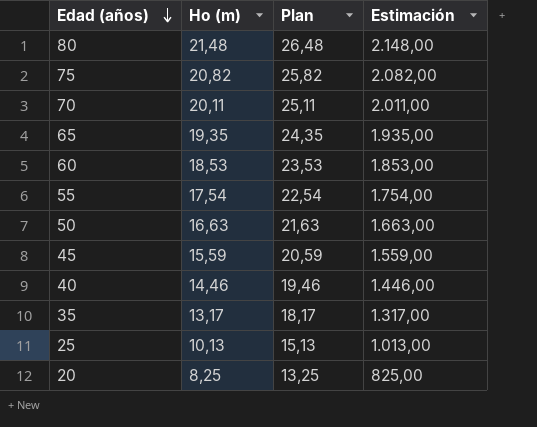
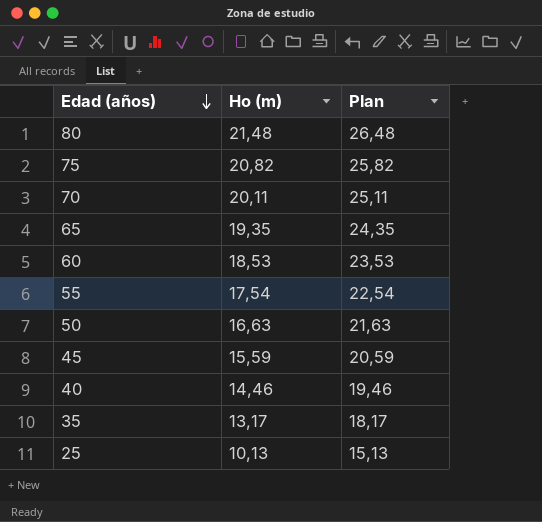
column Estimación | formula: [Ho (m)] * 100 -> none
row 20: 8,25 | 13,25 | 825,00 -> none

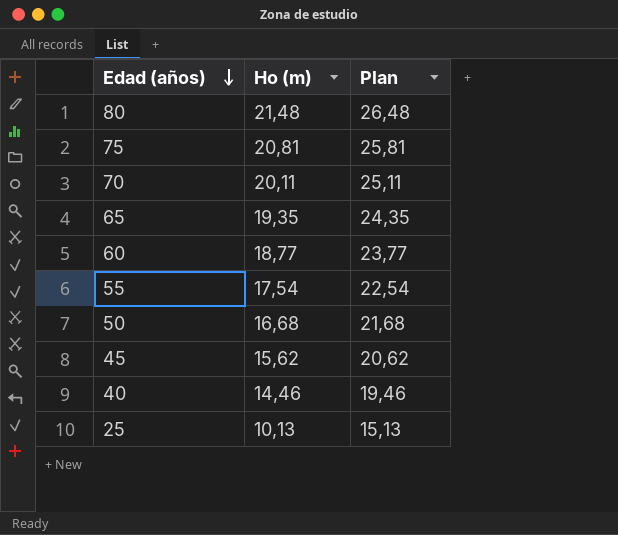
row 35: 13,17 | 18,17 -> none
75 | Ho (m): 20,82 -> 20,81
75 | Plan: 25,82 -> 25,81
60 | Ho (m): 18,53 -> 18,77
60 | Plan: 23,53 -> 23,77
50 | Ho (m): 16,63 -> 16,68
50 | Plan: 21,63 -> 21,68
45 | Ho (m): 15,59 -> 15,62
45 | Plan: 20,59 -> 20,62

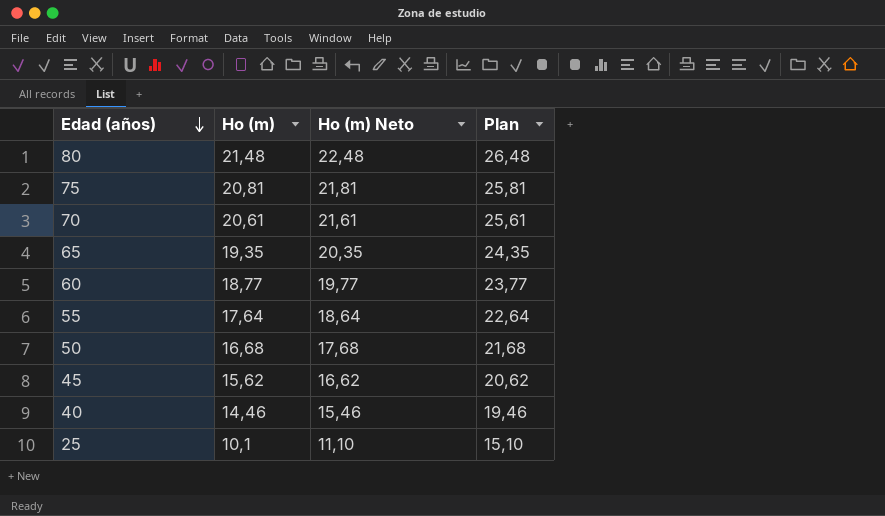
column Ho (m) Neto | formula: none -> [Ho (m)] + 1
70 | Ho (m): 20,11 -> 20,61
70 | Plan: 25,11 -> 25,61
55 | Ho (m): 17,54 -> 17,64
55 | Plan: 22,54 -> 22,64
25 | Ho (m): 10,13 -> 10,1
25 | Plan: 15,13 -> 15,10

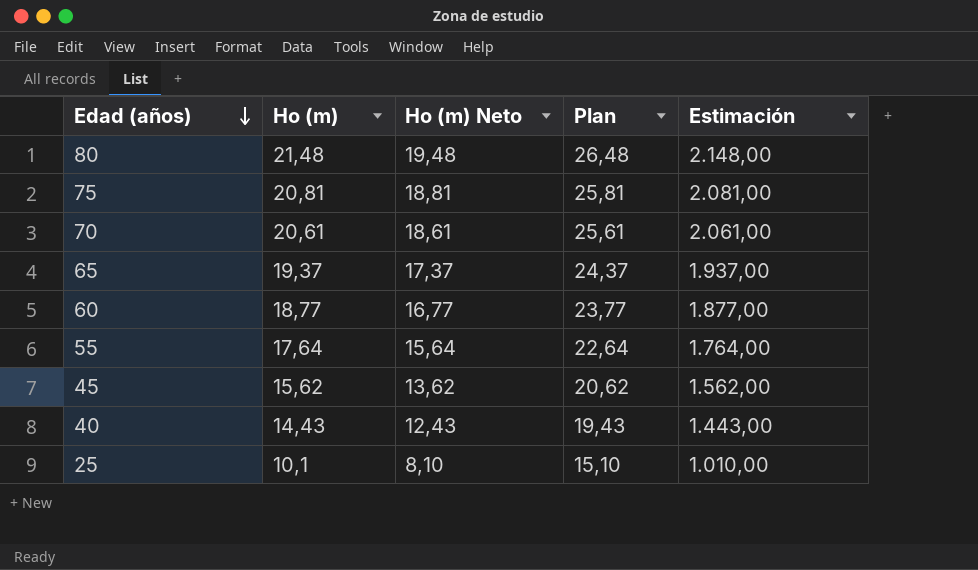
column Ho (m) Neto | formula: [Ho (m)] + 1 -> [Ho (m)] - 2
column Estimación | formula: none -> [Ho (m)] * 100
row 50: 16,68 | 17,68 | 21,68 -> none
65 | Ho (m): 19,35 -> 19,37
65 | Plan: 24,35 -> 24,37
40 | Ho (m): 14,46 -> 14,43
40 | Plan: 19,46 -> 19,43

